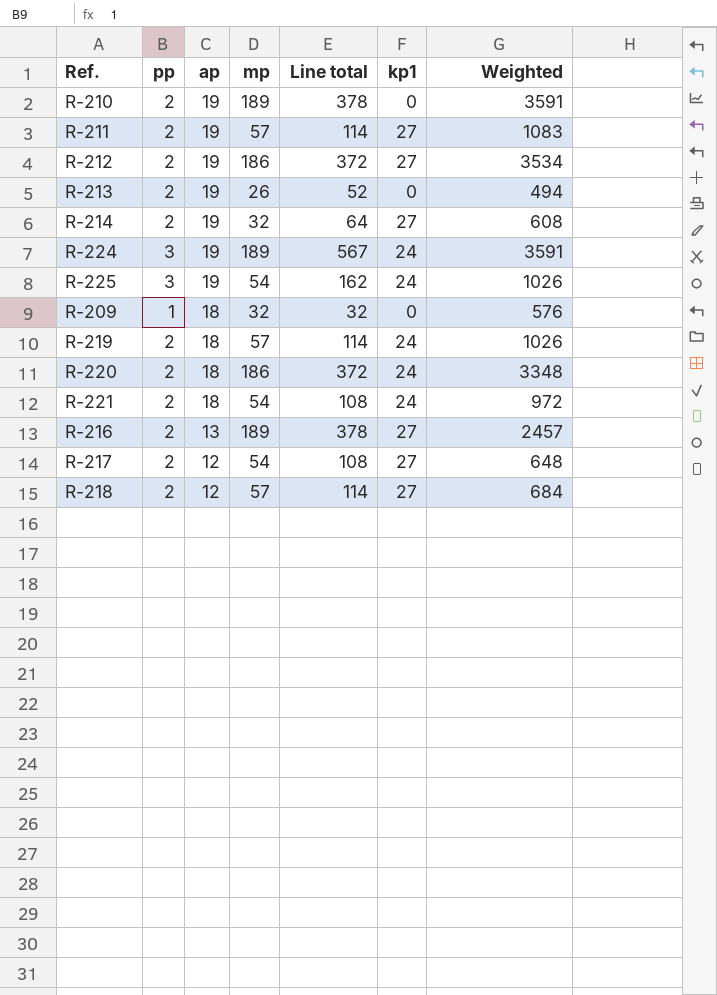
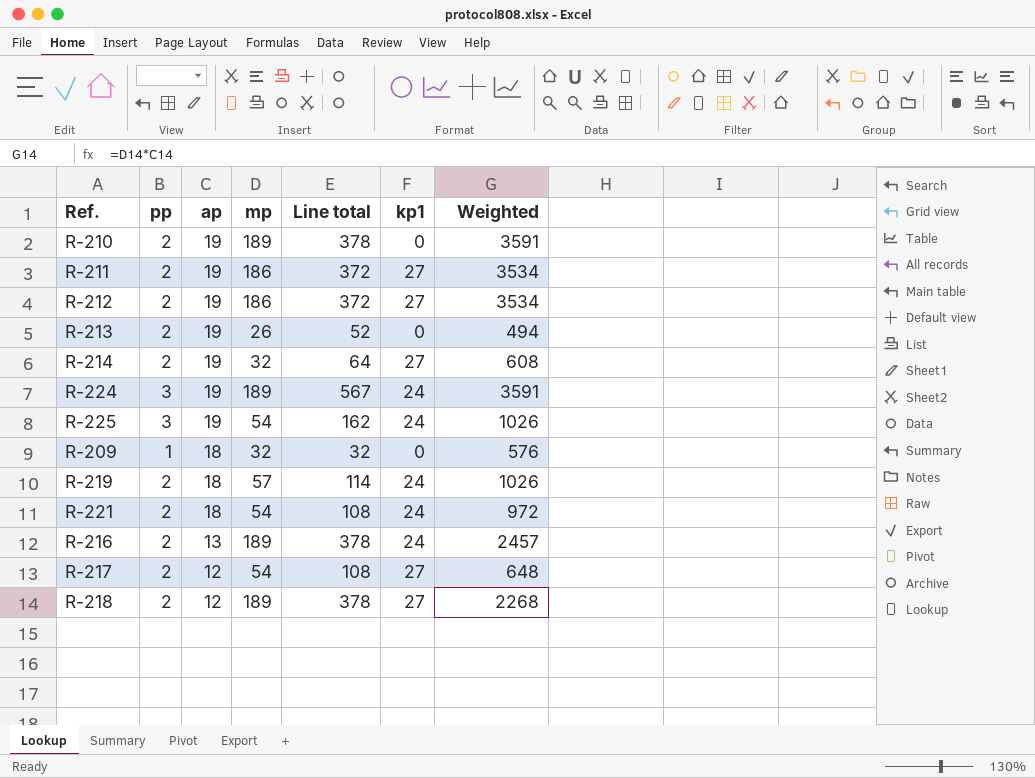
row R-220: 2 | 18 | 186 | 372 | 24 | 3348 -> none
R-211 | mp: 57 -> 186
R-211 | Line total: 114 -> 372
R-211 | Weighted: 1083 -> 3534
R-216 | kp1: 27 -> 24
R-218 | mp: 57 -> 189
R-218 | Line total: 114 -> 378
R-218 | Weighted: 684 -> 2268

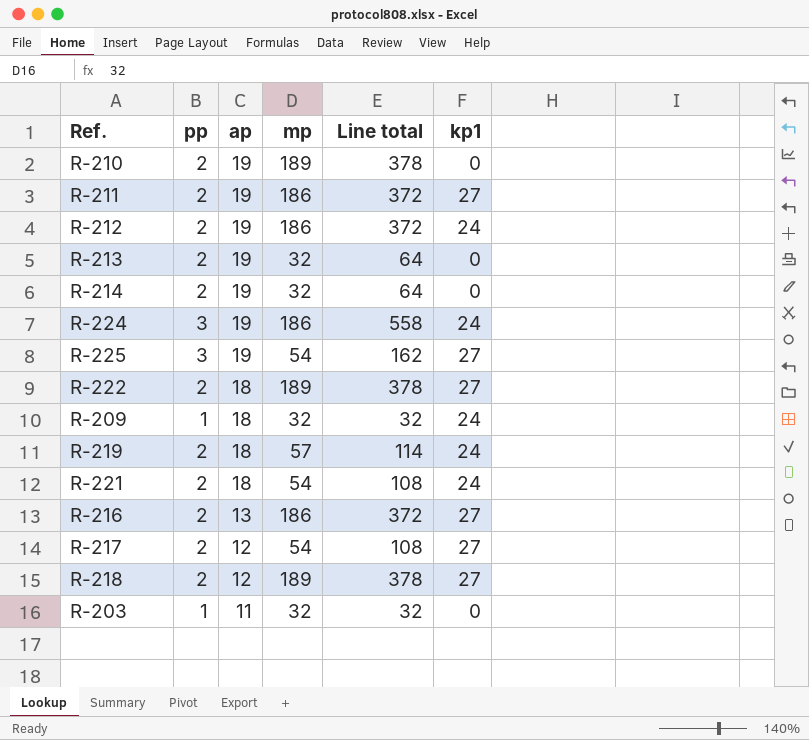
column Weighted | formula: [ap] * [mp] -> none
R-212 | kp1: 27 -> 24
R-213 | mp: 26 -> 32
R-213 | Line total: 52 -> 64
R-214 | kp1: 27 -> 0
R-224 | mp: 189 -> 186
R-224 | Line total: 567 -> 558
R-225 | kp1: 24 -> 27
row R-222: none -> 2 | 18 | 189 | 378 | 27
R-209 | kp1: 0 -> 24
R-216 | mp: 189 -> 186
R-216 | Line total: 378 -> 372
R-216 | kp1: 24 -> 27
row R-203: none -> 1 | 11 | 32 | 32 | 0

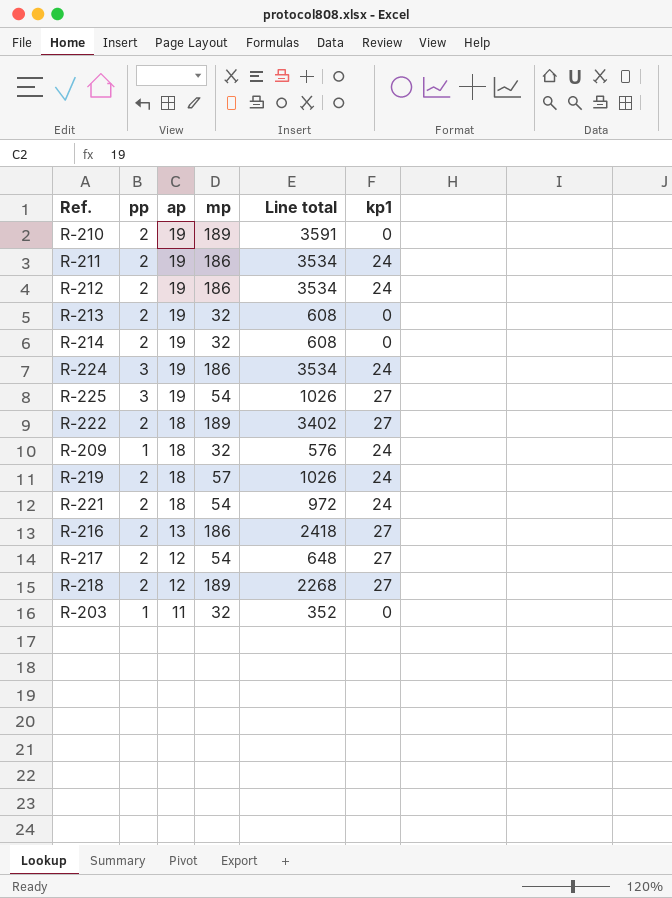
column Line total | formula: [pp] * [mp] -> [ap] * [mp]
R-211 | kp1: 27 -> 24

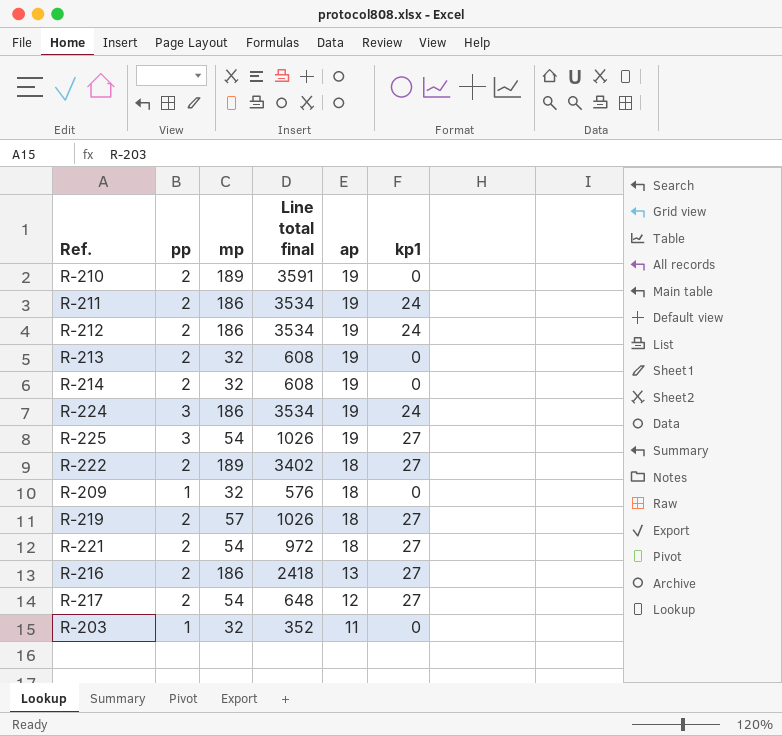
column name: Line total -> Line total final
column ap | position: 3 -> 5
row R-218: 2 | 12 | 189 | 2268 | 27 -> none
R-209 | kp1: 24 -> 0
R-219 | kp1: 24 -> 27
R-221 | kp1: 24 -> 27

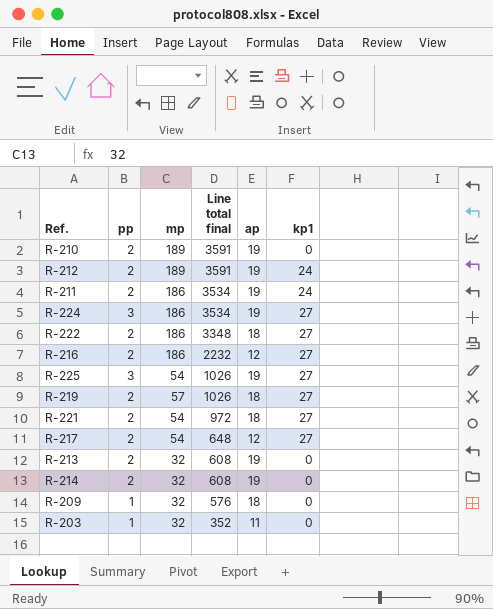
row order: ap descending -> Line total final descending
R-212 | mp: 186 -> 189
R-212 | Line total final: 3534 -> 3591
R-224 | kp1: 24 -> 27
R-222 | mp: 189 -> 186
R-222 | Line total final: 3402 -> 3348
R-216 | Line total final: 2418 -> 2232
R-216 | ap: 13 -> 12

